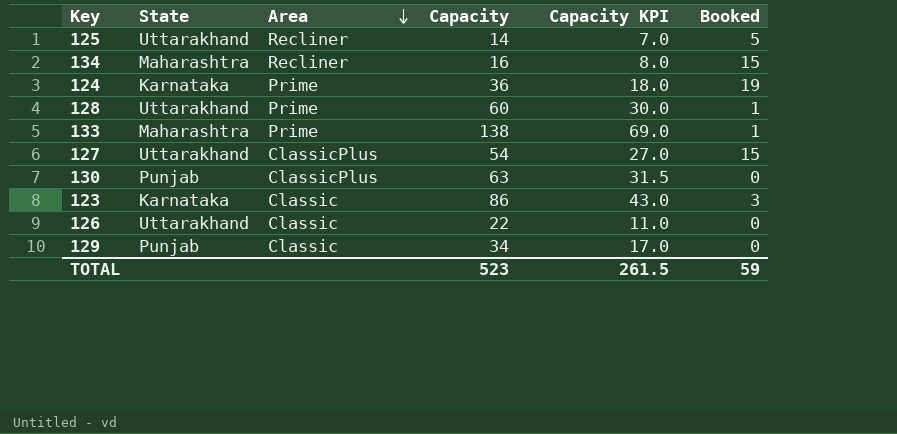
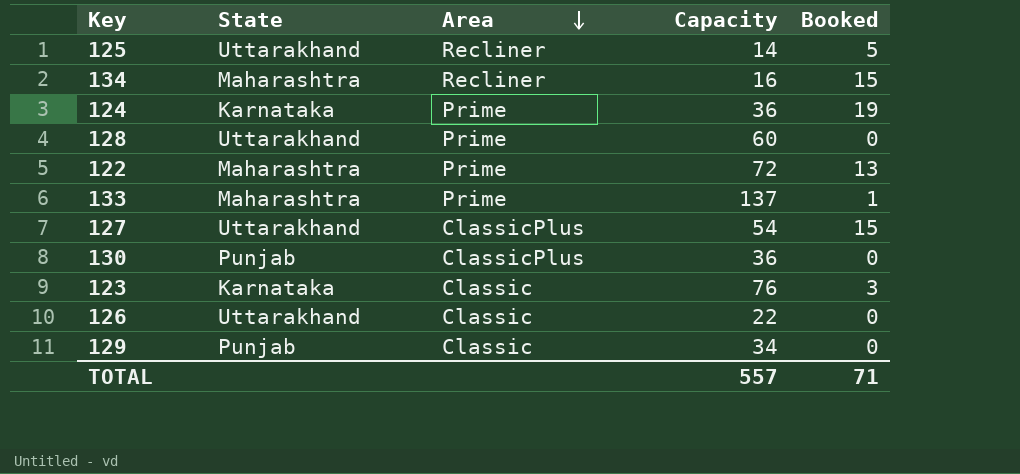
column Capacity KPI | formula: [Capacity] * 0.5 -> none
128 | Booked: 1 -> 0
row 122: none -> Maharashtra | Prime | 72 | 13
133 | Capacity: 138 -> 137
130 | Capacity: 63 -> 36
123 | Capacity: 86 -> 76
TOTAL | Capacity: 523 -> 557
TOTAL | Booked: 59 -> 71

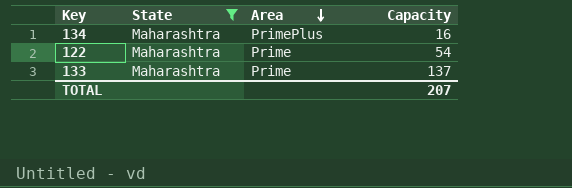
filter: none -> State = Maharashtra
column Booked | position: 5 -> none
134 | Area: Recliner -> PrimePlus
122 | Capacity: 72 -> 54
TOTAL | Capacity: 557 -> 207

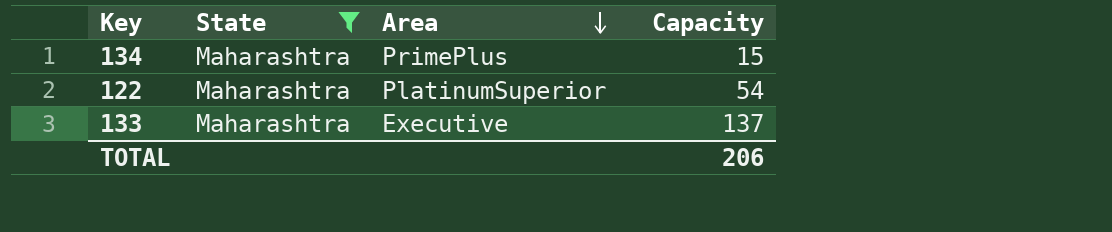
134 | Capacity: 16 -> 15
122 | Area: Prime -> PlatinumSuperior
133 | Area: Prime -> Executive
TOTAL | Capacity: 207 -> 206

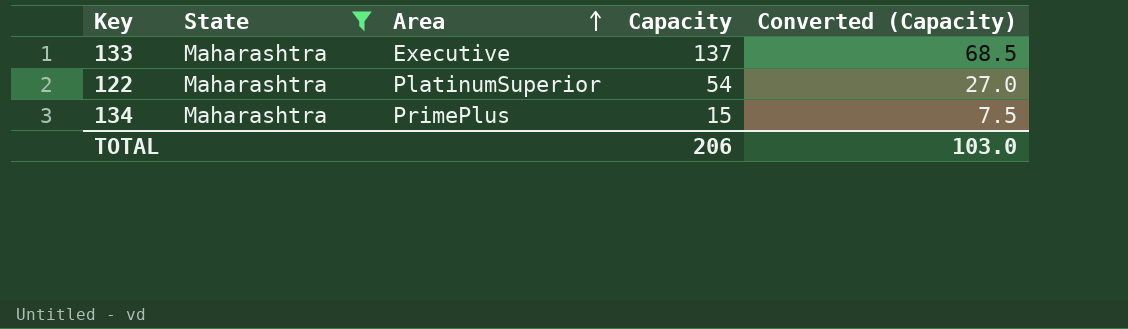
row order: Area descending -> Area ascending
column Converted (Capacity) | formula: none -> [Capacity] * 0.5

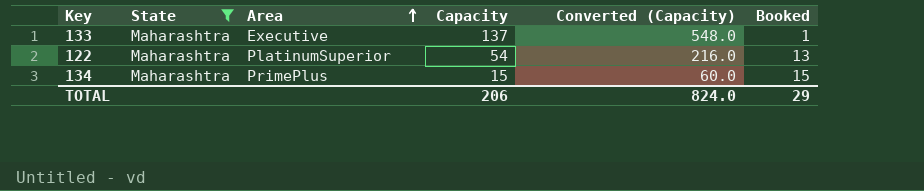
column Converted (Capacity) | formula: [Capacity] * 0.5 -> [Capacity] * 4
column Booked | position: none -> 6
TOTAL | Converted (Capacity): 103.0 -> 824.0

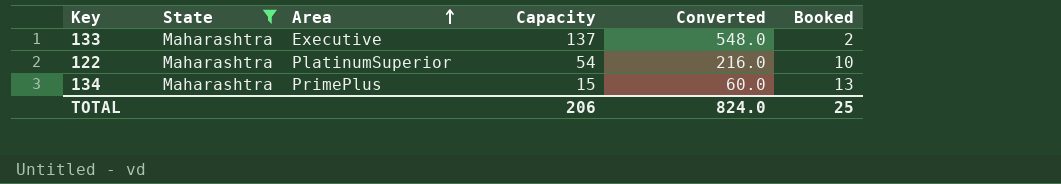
column name: Converted (Capacity) -> Converted
133 | Booked: 1 -> 2
122 | Booked: 13 -> 10
134 | Booked: 15 -> 13
TOTAL | Booked: 29 -> 25

